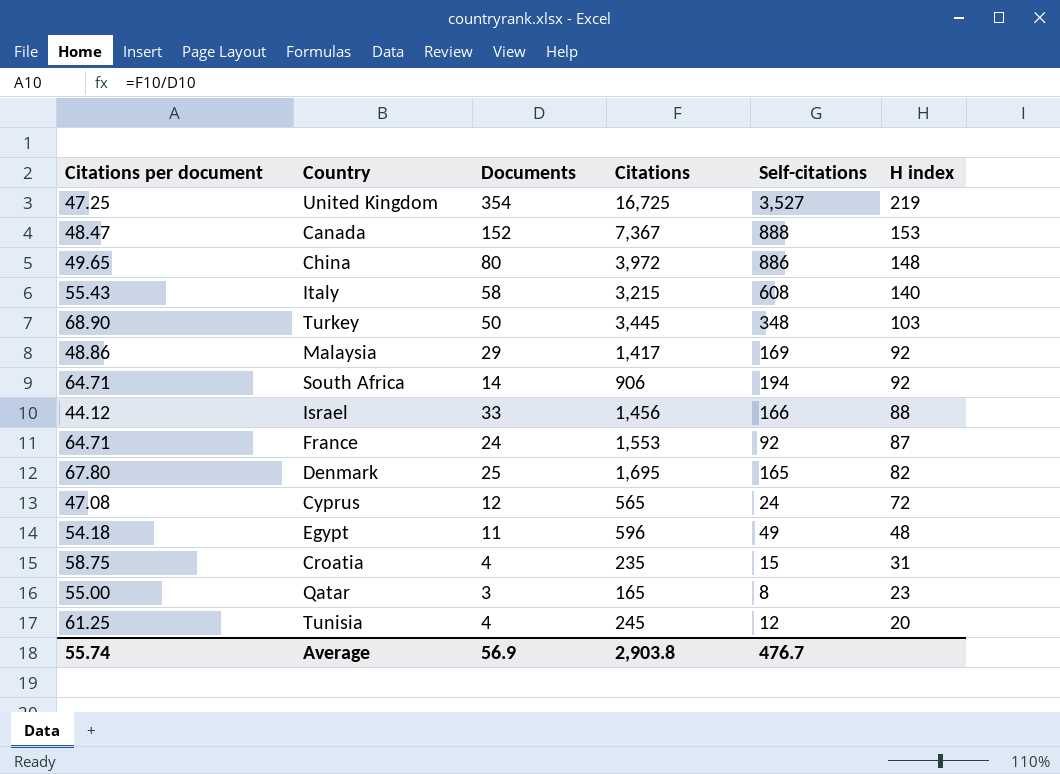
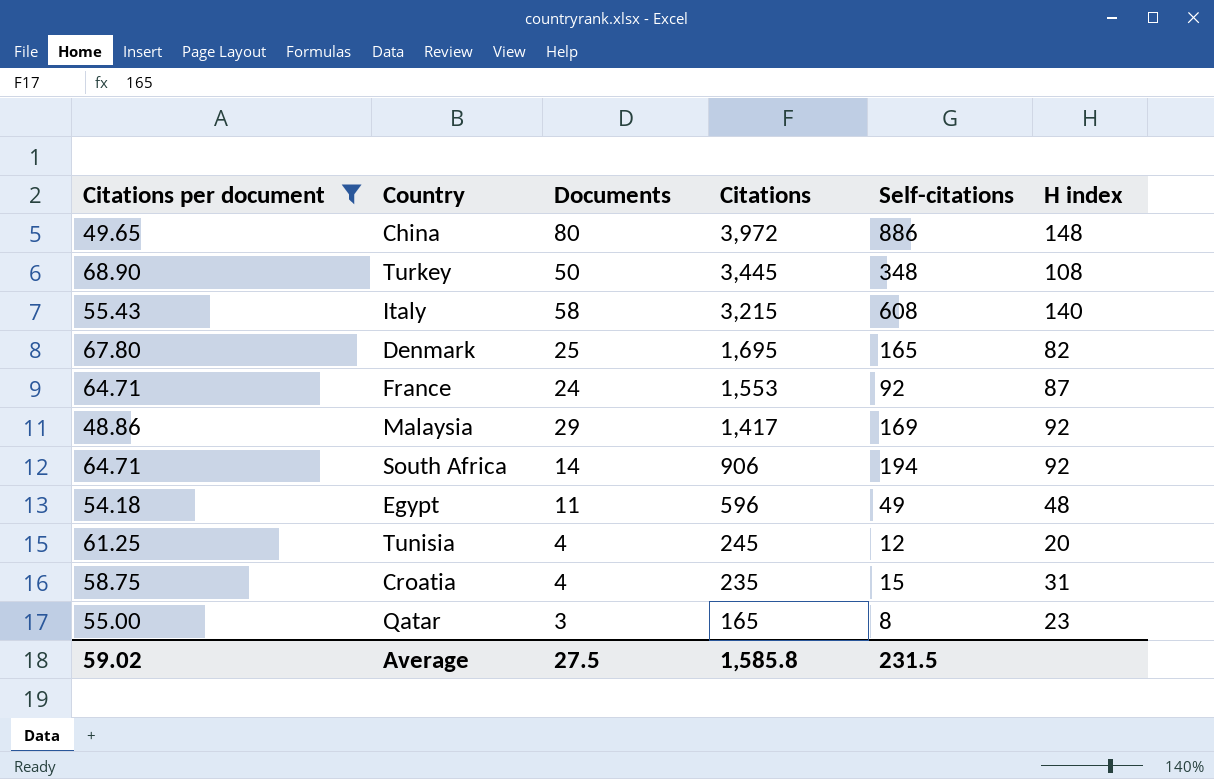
filter: none -> Citations per document >= 48.86
row order: H index descending -> Citations descending
Turkey | H index: 103 -> 108
Average | Citations per document: 55.74 -> 59.02
Average | Documents: 56.9 -> 27.5
Average | Citations: 2,903.8 -> 1,585.8
Average | Self-citations: 476.7 -> 231.5

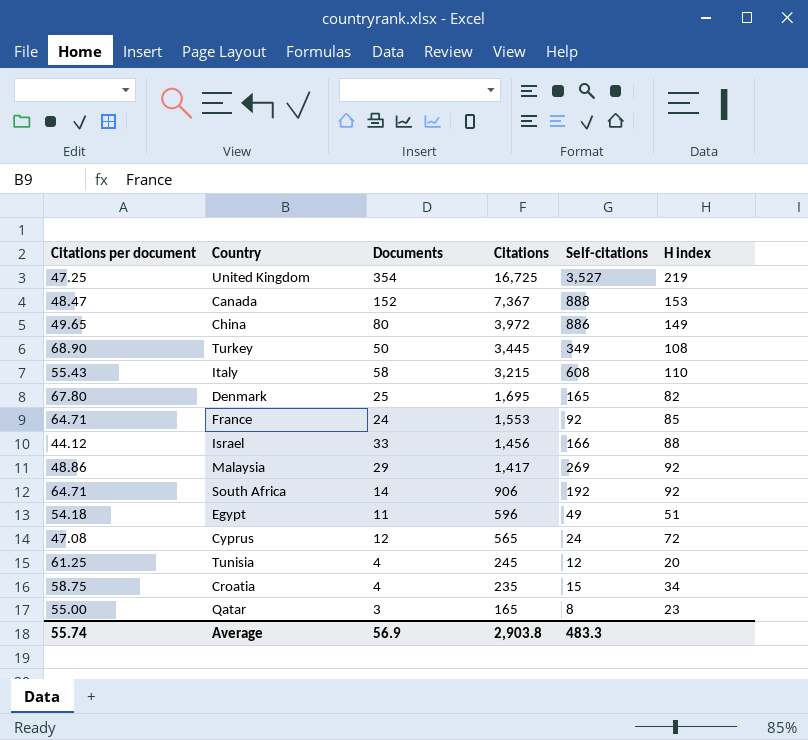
filter: Citations per document >= 48.86 -> none
China | H index: 148 -> 149
Turkey | Self-citations: 348 -> 349
Italy | H index: 140 -> 110
France | H index: 87 -> 85
Malaysia | Self-citations: 169 -> 269
South Africa | Self-citations: 194 -> 192
Egypt | H index: 48 -> 51
Croatia | H index: 31 -> 34
Average | Citations per document: 59.02 -> 55.74
Average | Documents: 27.5 -> 56.9
Average | Citations: 1,585.8 -> 2,903.8
Average | Self-citations: 231.5 -> 483.3

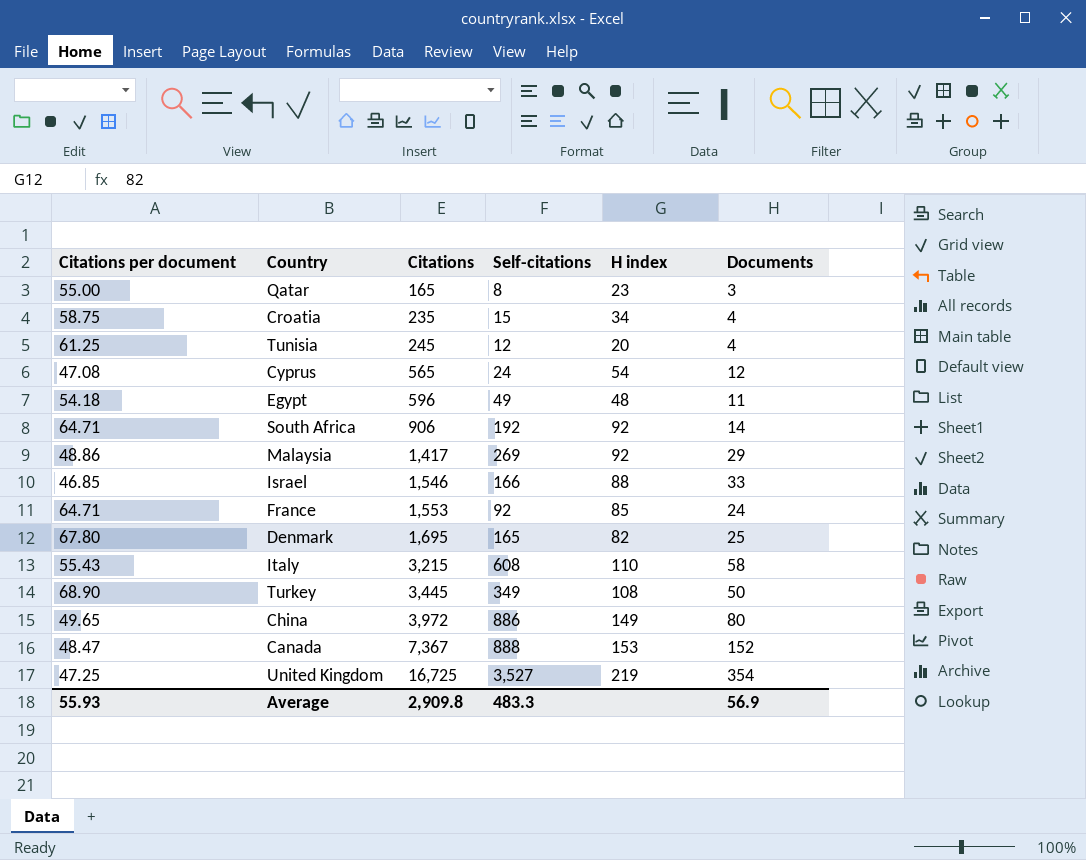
row order: Citations descending -> Citations ascending
column Documents | position: 3 -> 6
Cyprus | H index: 72 -> 54
Egypt | H index: 51 -> 48
Israel | Citations per document: 44.12 -> 46.85
Israel | Citations: 1,456 -> 1,546
Average | Citations per document: 55.74 -> 55.93
Average | Citations: 2,903.8 -> 2,909.8

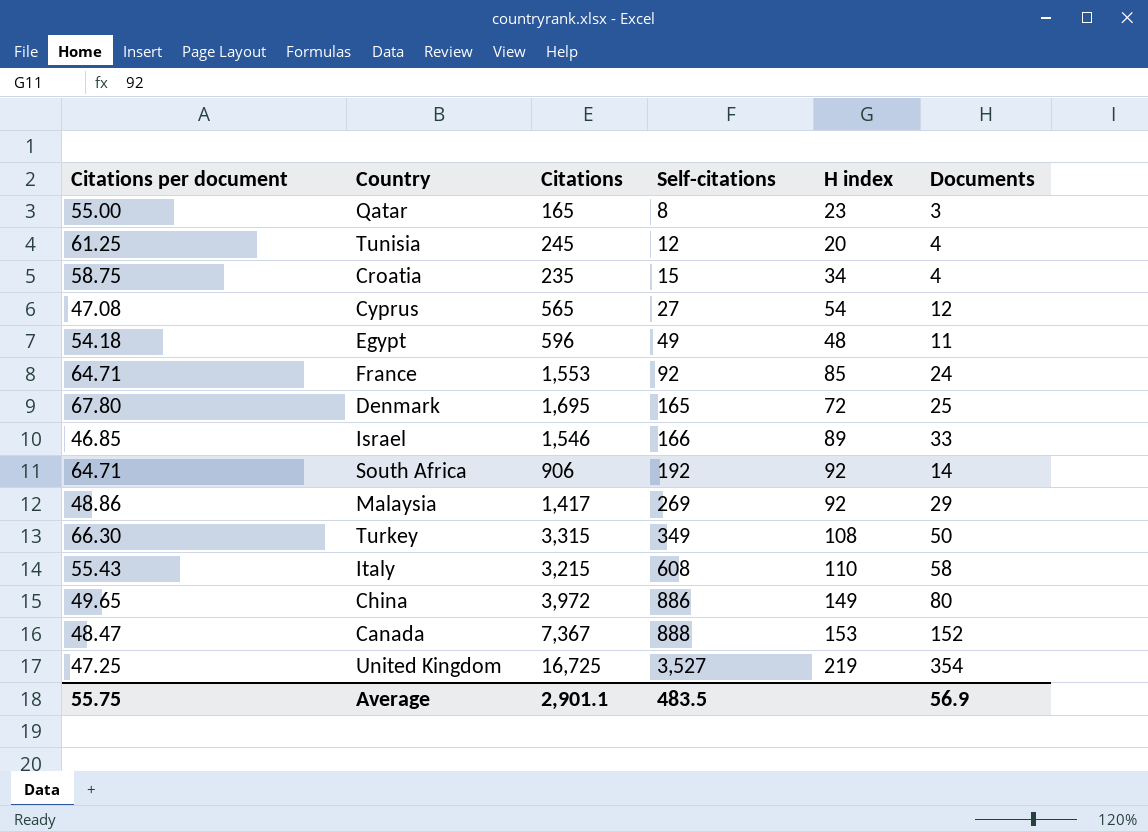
row order: Citations ascending -> Self-citations ascending
Cyprus | Self-citations: 24 -> 27
Denmark | H index: 82 -> 72
Israel | H index: 88 -> 89
Turkey | Citations per document: 68.90 -> 66.30
Turkey | Citations: 3,445 -> 3,315
Average | Citations per document: 55.93 -> 55.75
Average | Citations: 2,909.8 -> 2,901.1
Average | Self-citations: 483.3 -> 483.5

